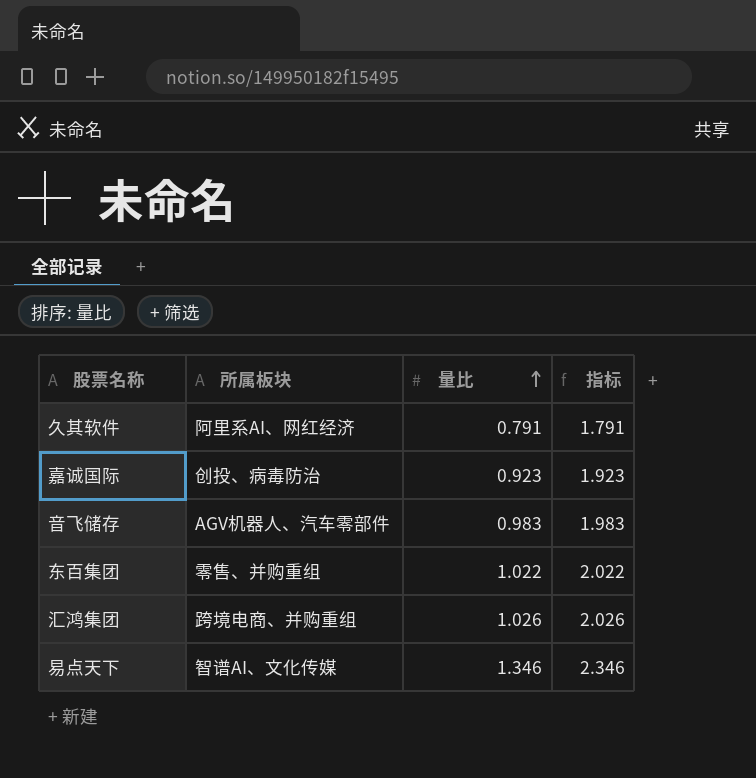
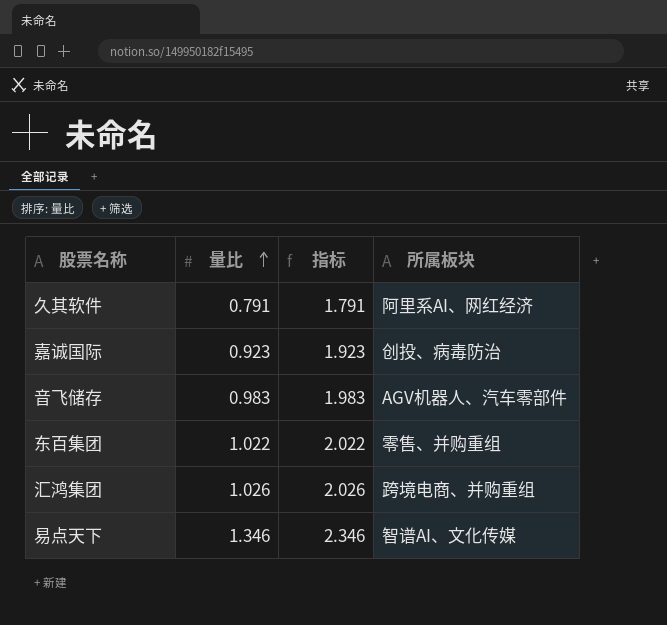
column 所属板块 | position: 2 -> 4

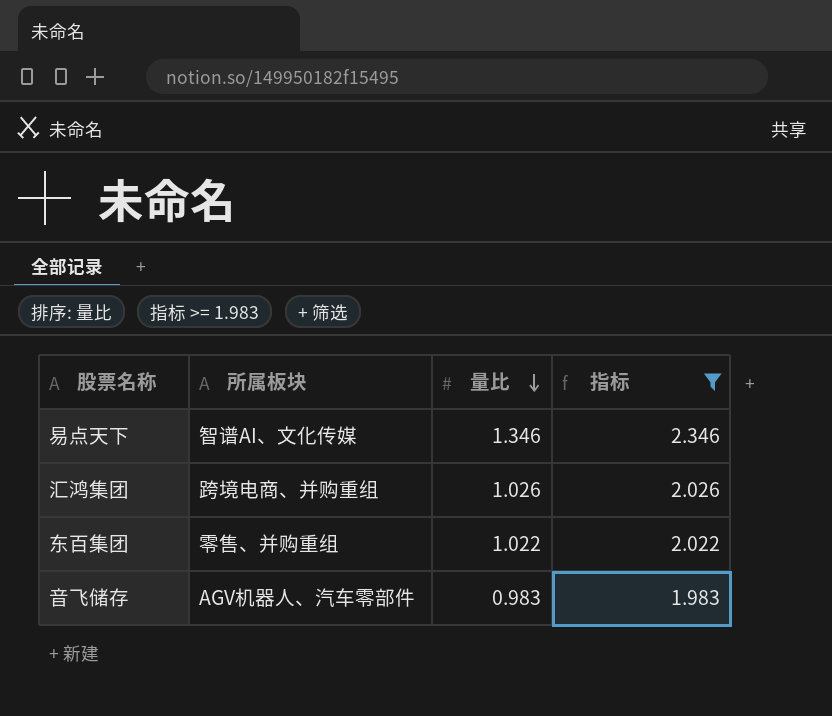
filter: none -> 指标 >= 1.983
row order: 量比 ascending -> 量比 descending
column 所属板块 | position: 4 -> 2

